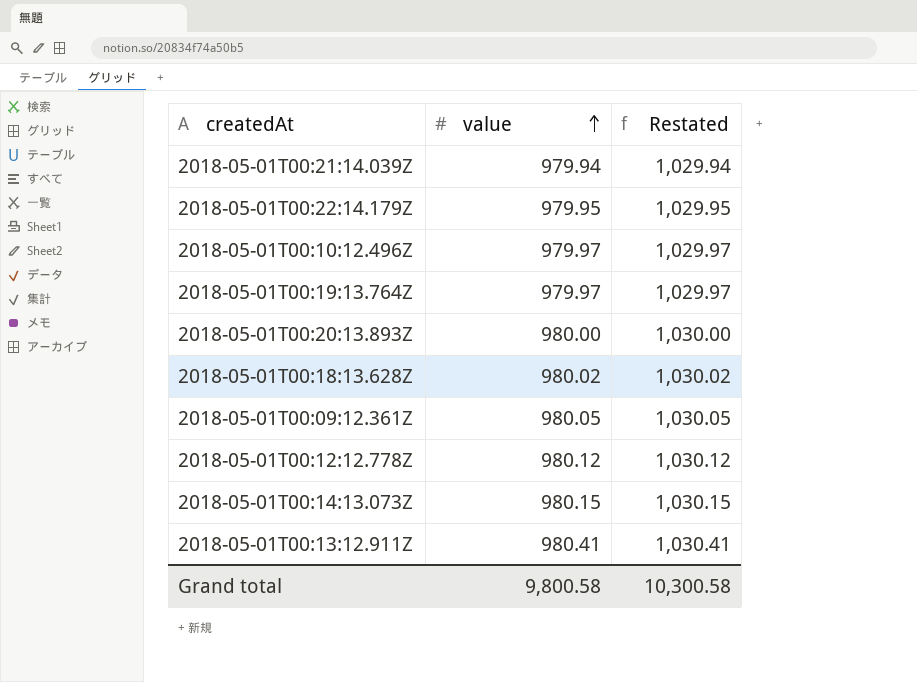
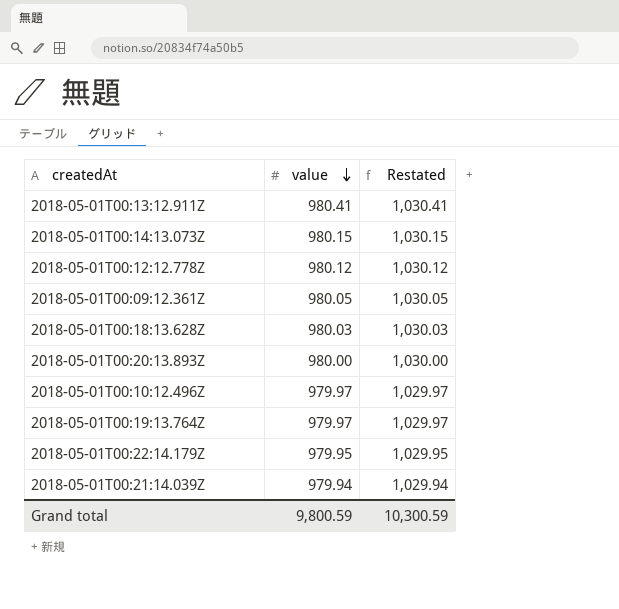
row order: value ascending -> value descending
2018-05-01T00:18:13.628Z | value: 980.02 -> 980.03
2018-05-01T00:18:13.628Z | Restated: 1,030.02 -> 1,030.03
Grand total | value: 9,800.58 -> 9,800.59
Grand total | Restated: 10,300.58 -> 10,300.59

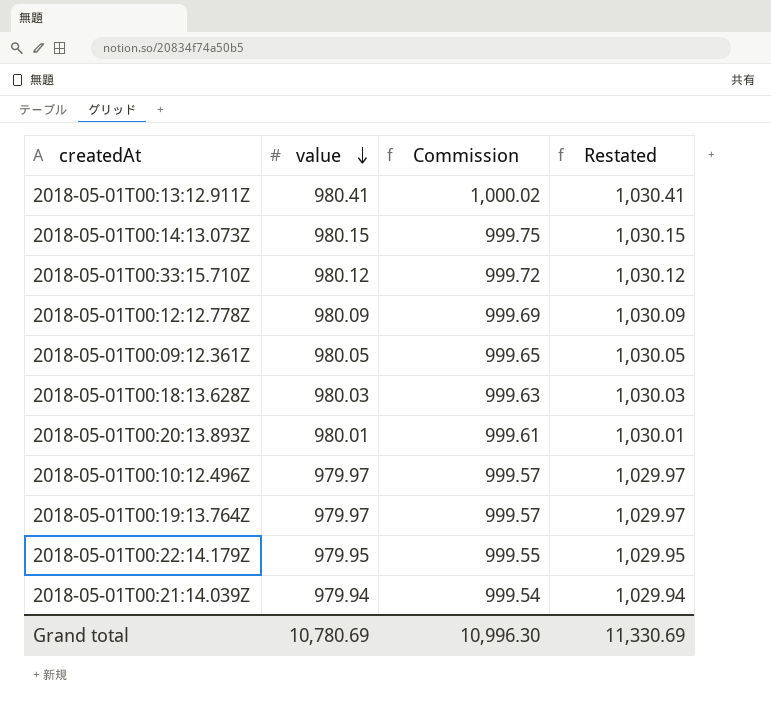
column Commission | formula: none -> [value] * 1.02
row 2018-05-01T00:33:15.710Z: none -> 980.12 | 999.72 | 1,030.12
2018-05-01T00:12:12.778Z | value: 980.12 -> 980.09
2018-05-01T00:12:12.778Z | Restated: 1,030.12 -> 1,030.09
2018-05-01T00:20:13.893Z | value: 980.00 -> 980.01
2018-05-01T00:20:13.893Z | Restated: 1,030.00 -> 1,030.01
Grand total | value: 9,800.59 -> 10,780.69
Grand total | Restated: 10,300.59 -> 11,330.69

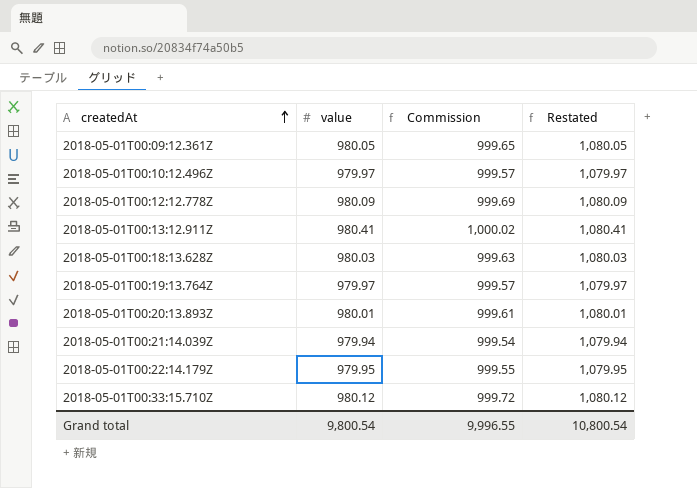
row order: value descending -> createdAt ascending
column Restated | formula: [value] + 50 -> [value] + 100
row 2018-05-01T00:14:13.073Z: 980.15 | 999.75 | 1,030.15 -> none
Grand total | value: 10,780.69 -> 9,800.54
Grand total | Commission: 10,996.30 -> 9,996.55
Grand total | Restated: 11,330.69 -> 10,800.54

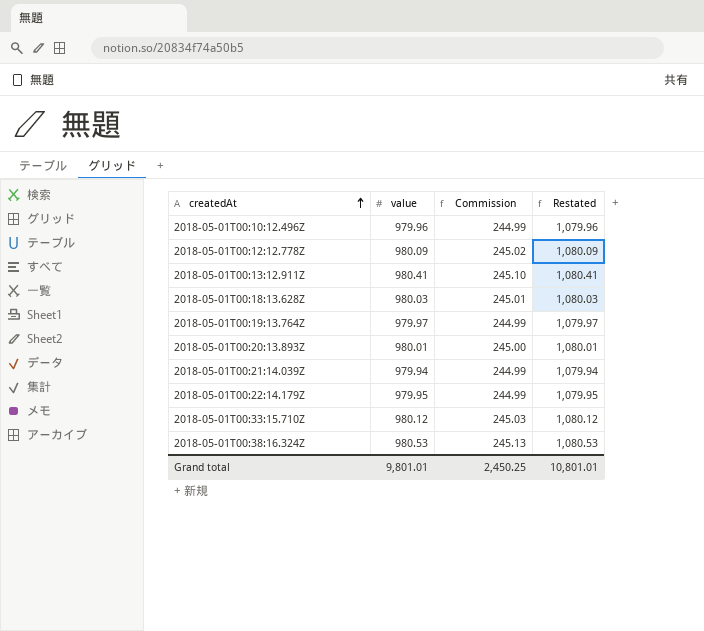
column Commission | formula: [value] * 1.02 -> [value] * 0.25
row 2018-05-01T00:09:12.361Z: 980.05 | 999.65 | 1,080.05 -> none
2018-05-01T00:10:12.496Z | value: 979.97 -> 979.96
2018-05-01T00:10:12.496Z | Restated: 1,079.97 -> 1,079.96
row 2018-05-01T00:38:16.324Z: none -> 980.53 | 245.13 | 1,080.53
Grand total | value: 9,800.54 -> 9,801.01
Grand total | Commission: 9,996.55 -> 2,450.25
Grand total | Restated: 10,800.54 -> 10,801.01

